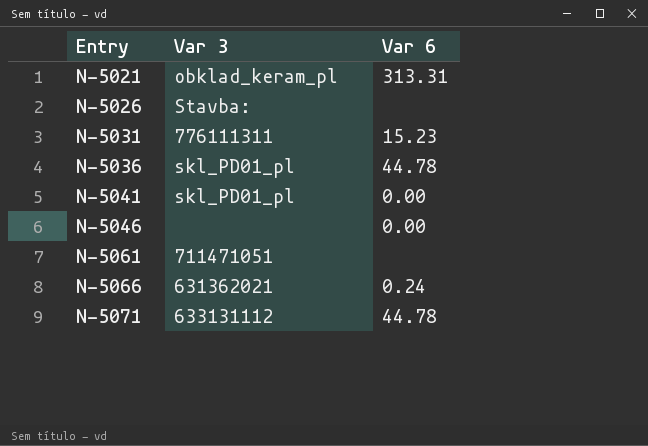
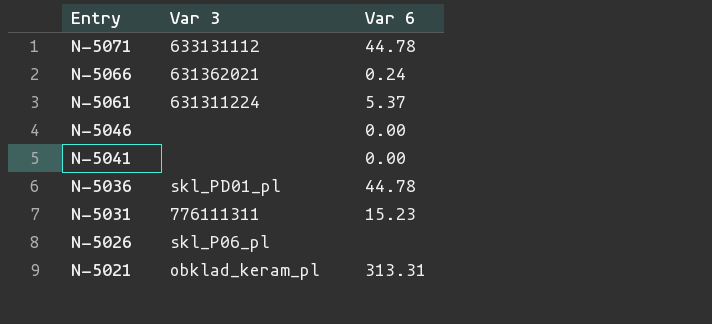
row order: Entry ascending -> Entry descending
N-5061 | Var 3: 711471051 -> 631311224
N-5061 | Var 6: none -> 5.37
N-5041 | Var 3: skl_PD01_pl -> none
N-5026 | Var 3: Stavba: -> skl_P06_pl

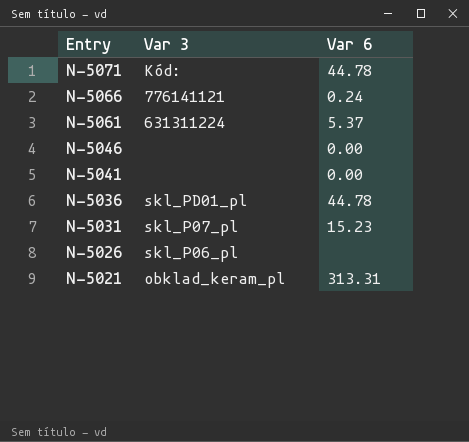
N-5071 | Var 3: 633131112 -> Kód:
N-5066 | Var 3: 631362021 -> 776141121
N-5031 | Var 3: 776111311 -> skl_P07_pl

